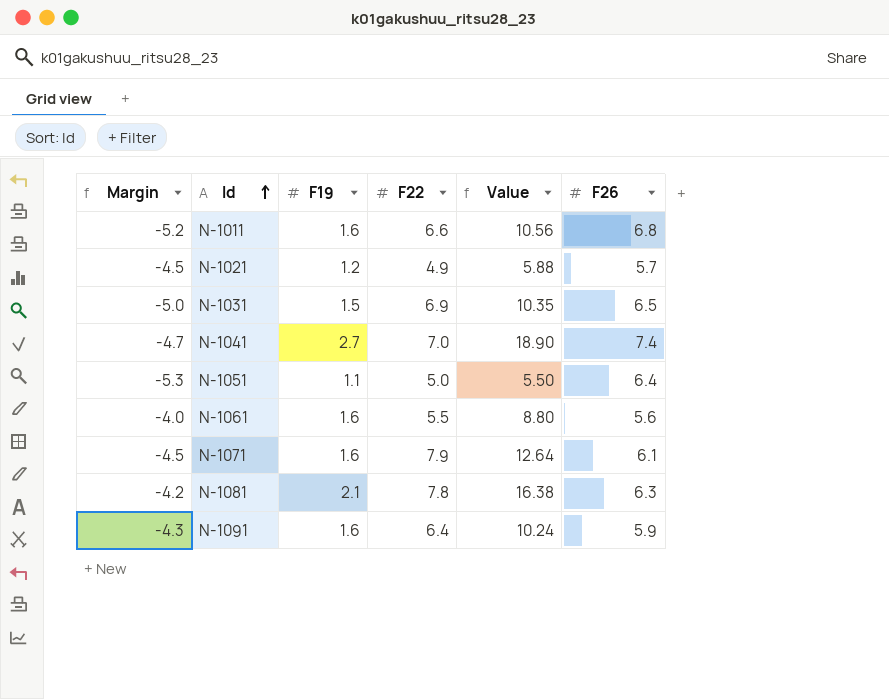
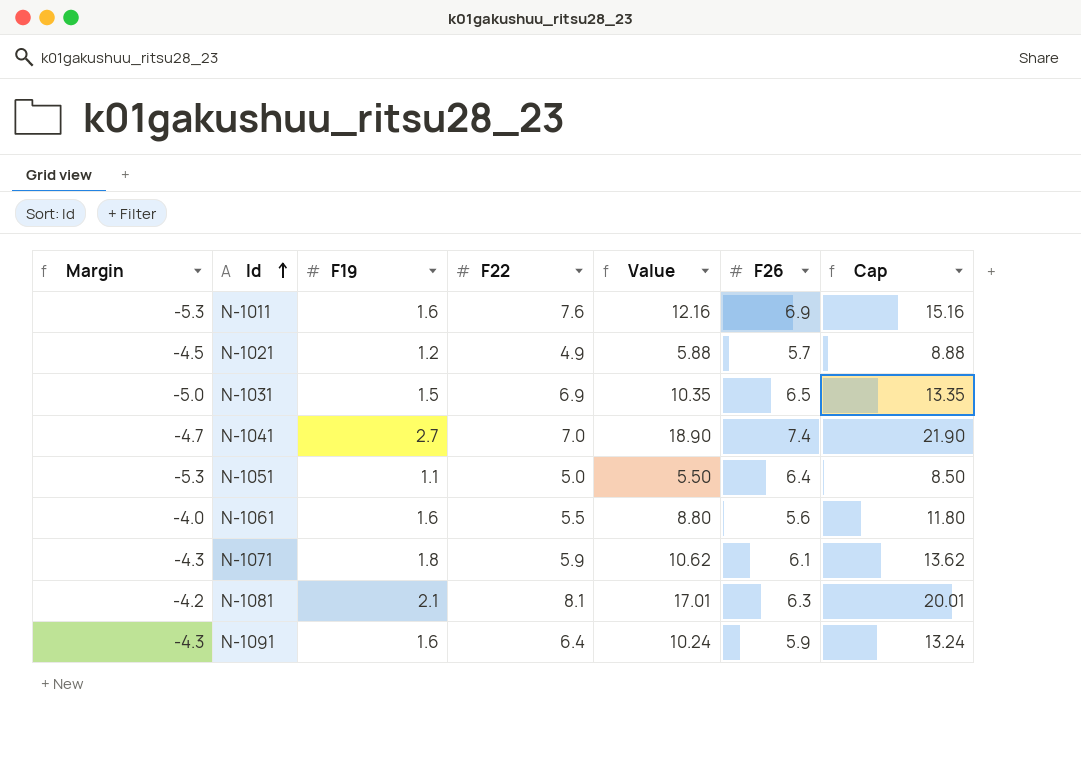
column Cap | formula: none -> [Value] + 3
N-1011 | Margin: -5.2 -> -5.3
N-1011 | F22: 6.6 -> 7.6
N-1011 | Value: 10.56 -> 12.16
N-1011 | F26: 6.8 -> 6.9
N-1071 | Margin: -4.5 -> -4.3
N-1071 | F19: 1.6 -> 1.8
N-1071 | F22: 7.9 -> 5.9
N-1071 | Value: 12.64 -> 10.62
N-1081 | F22: 7.8 -> 8.1
N-1081 | Value: 16.38 -> 17.01

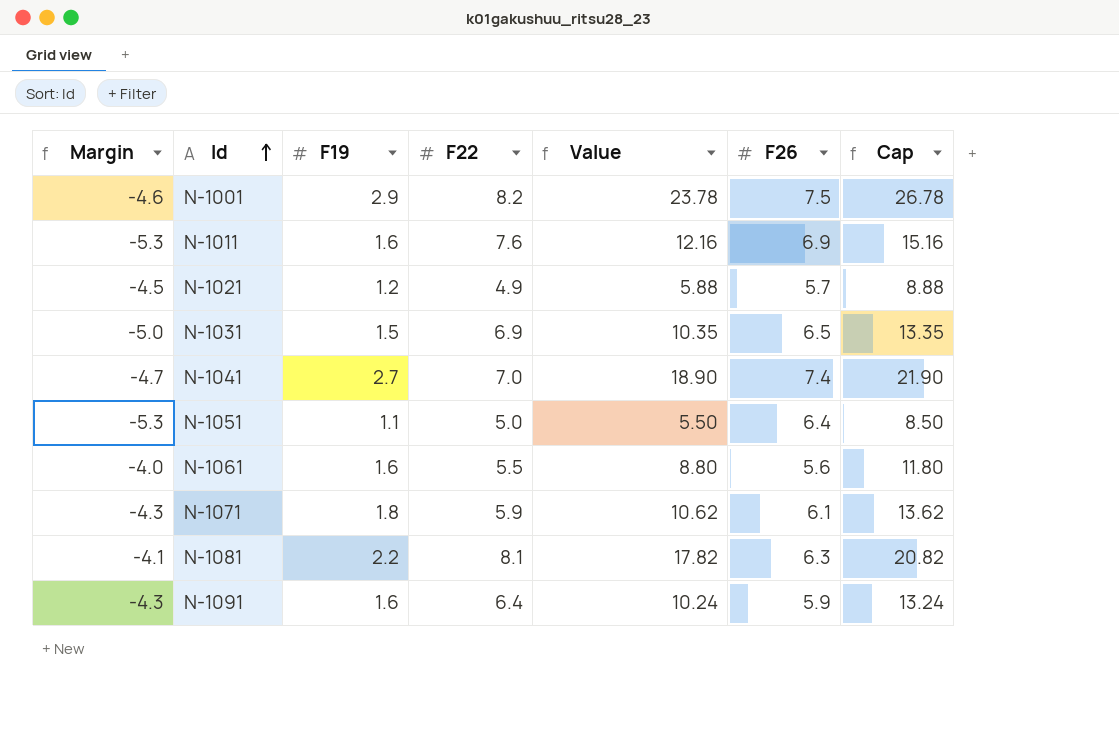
row N-1001: none -> -4.6 | 2.9 | 8.2 | 23.78 | 7.5 | 26.78
N-1081 | Margin: -4.2 -> -4.1
N-1081 | F19: 2.1 -> 2.2
N-1081 | Value: 17.01 -> 17.82
N-1081 | Cap: 20.01 -> 20.82

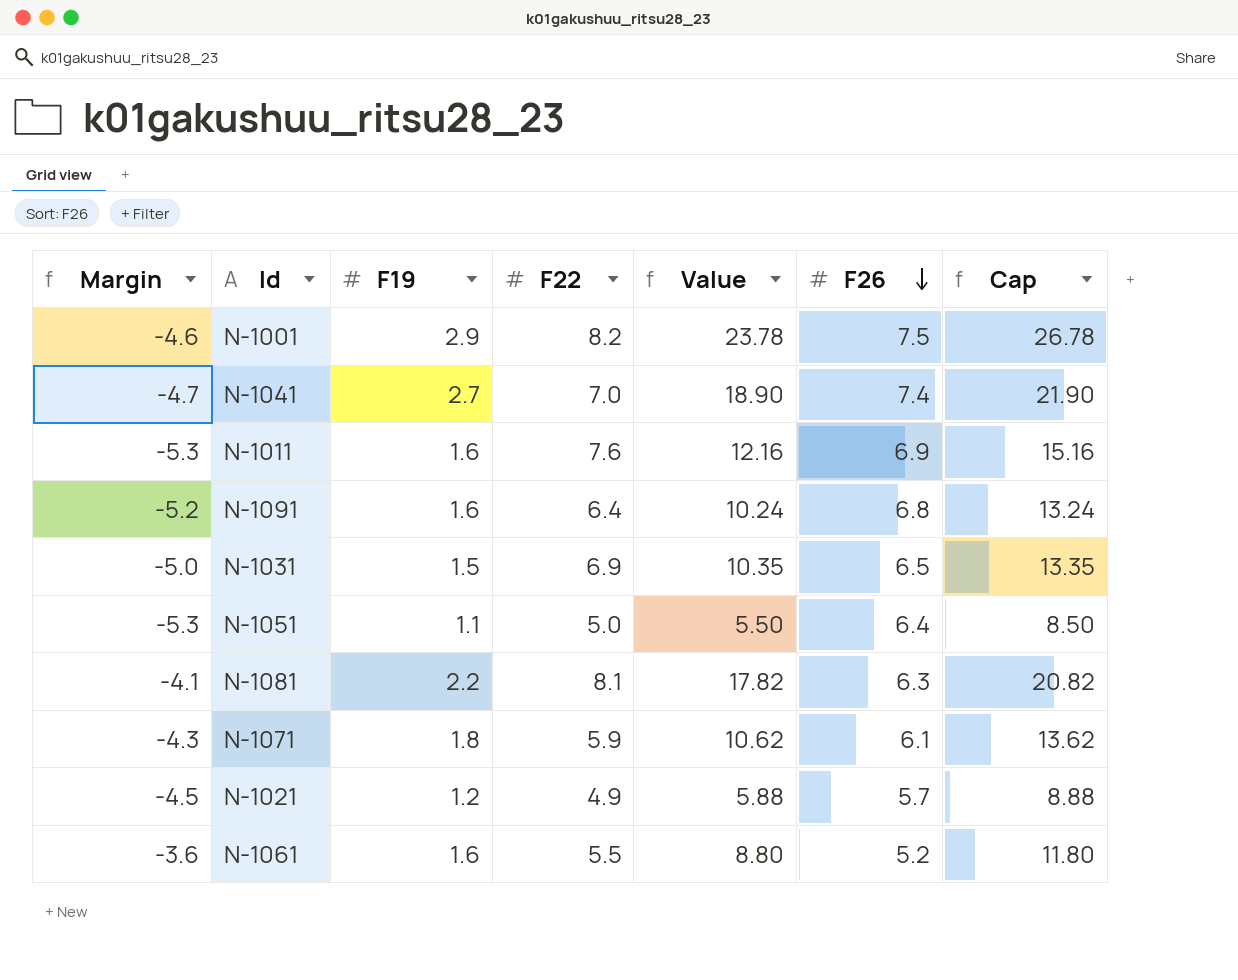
row order: Id ascending -> F26 descending
N-1091 | Margin: -4.3 -> -5.2
N-1091 | F26: 5.9 -> 6.8
N-1061 | Margin: -4.0 -> -3.6
N-1061 | F26: 5.6 -> 5.2

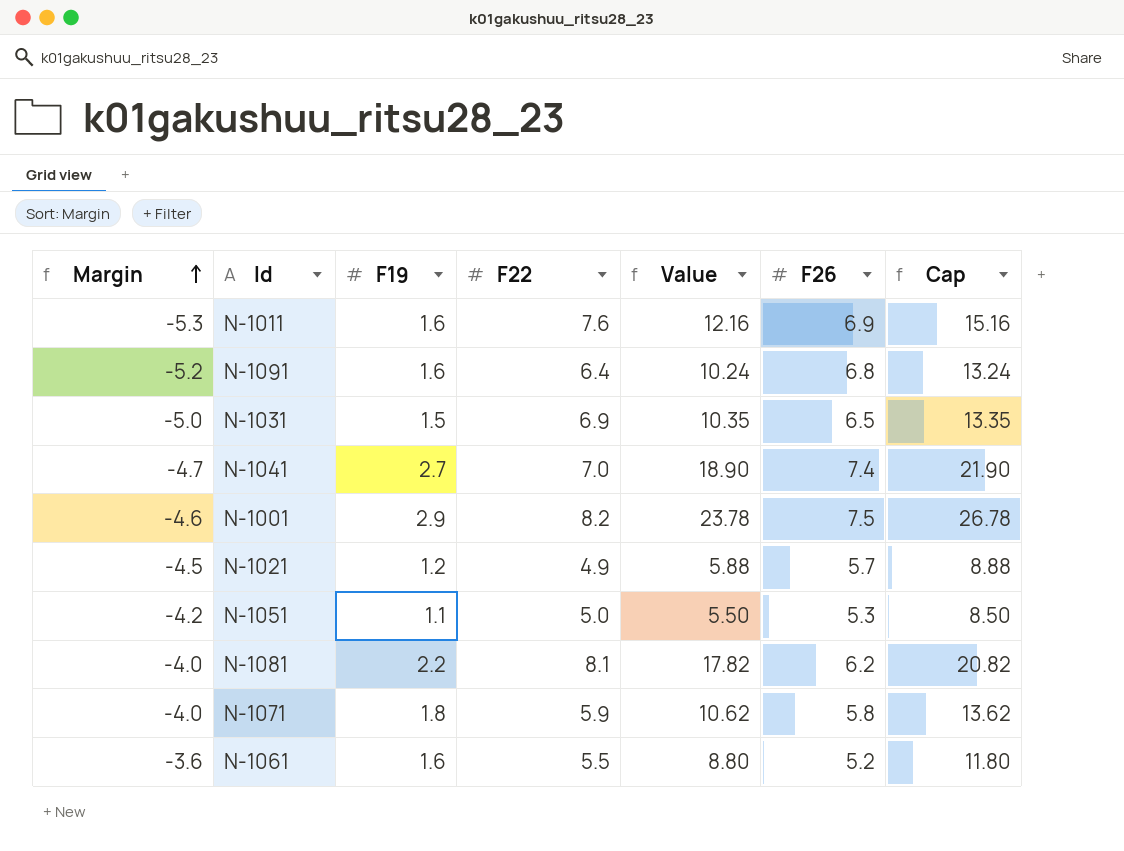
row order: F26 descending -> Margin ascending
N-1051 | Margin: -5.3 -> -4.2
N-1051 | F26: 6.4 -> 5.3
N-1081 | Margin: -4.1 -> -4.0
N-1081 | F26: 6.3 -> 6.2
N-1071 | Margin: -4.3 -> -4.0
N-1071 | F26: 6.1 -> 5.8

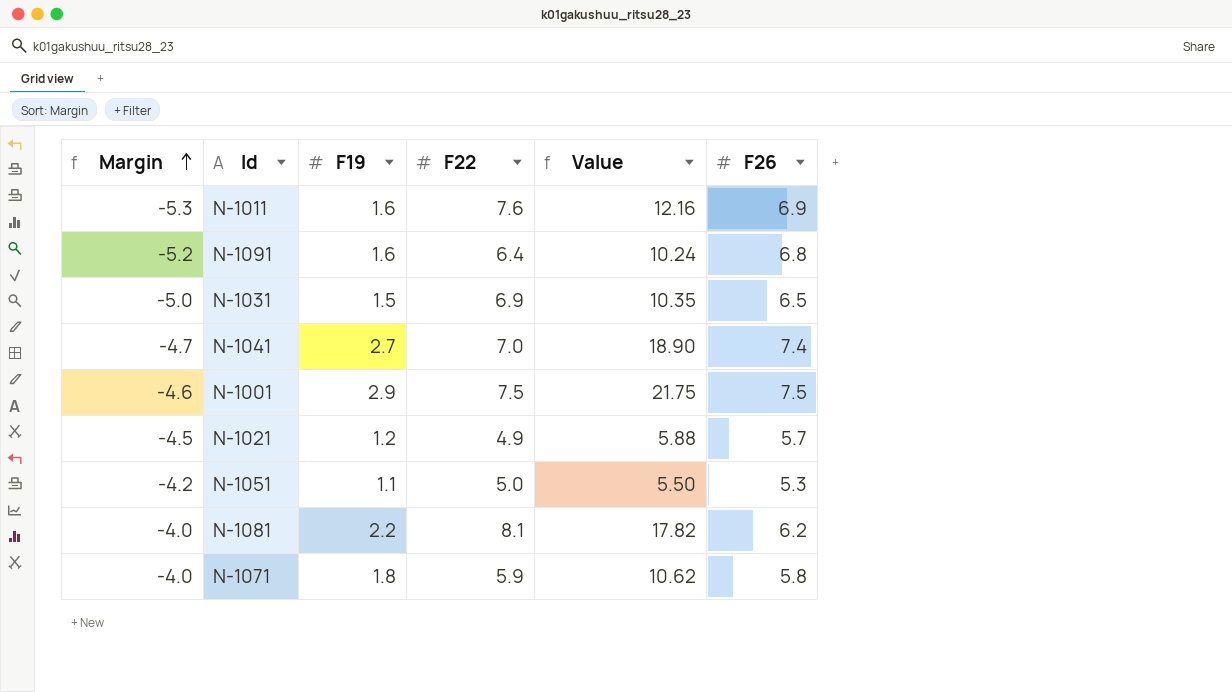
column Cap | formula: [Value] + 3 -> none
row N-1061: -3.6 | 1.6 | 5.5 | 8.80 | 5.2 | 11.80 -> none
N-1001 | F22: 8.2 -> 7.5
N-1001 | Value: 23.78 -> 21.75

